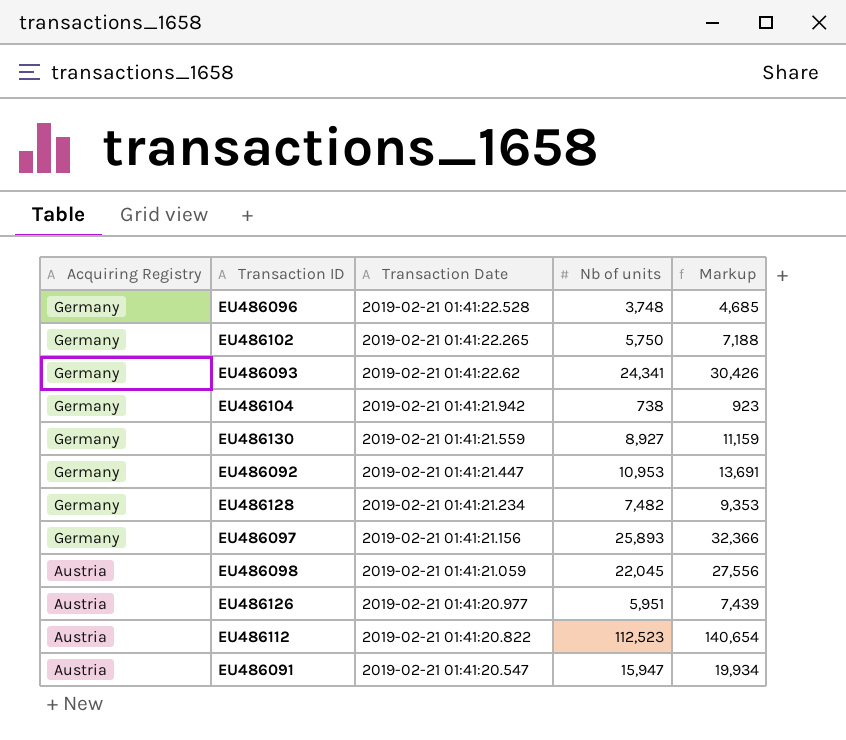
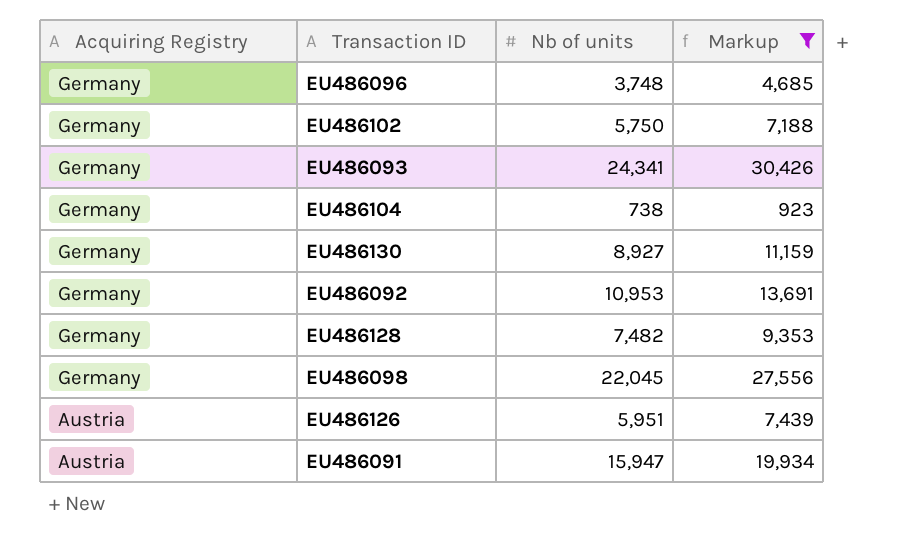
filter: none -> Markup <= 30,426
column Transaction Date | position: 3 -> none
EU486098 | Acquiring Registry: Austria -> Germany

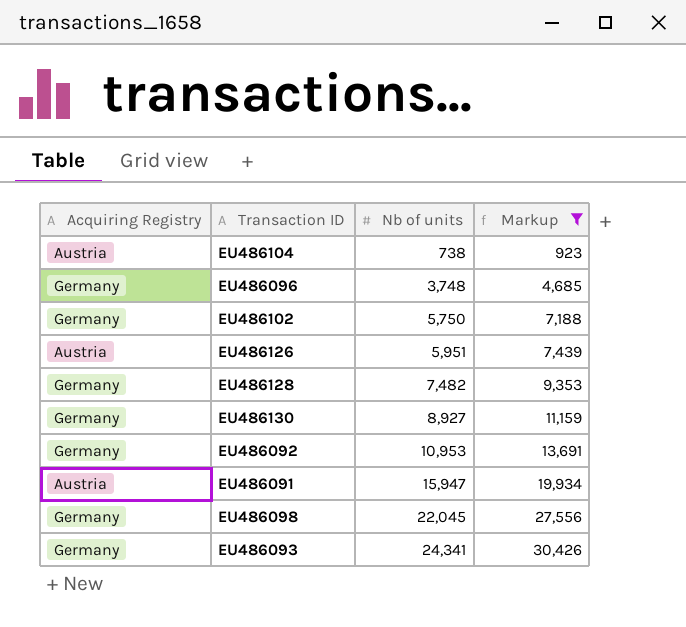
row order: Acquiring Registry descending -> Nb of units ascending
EU486104 | Acquiring Registry: Germany -> Austria

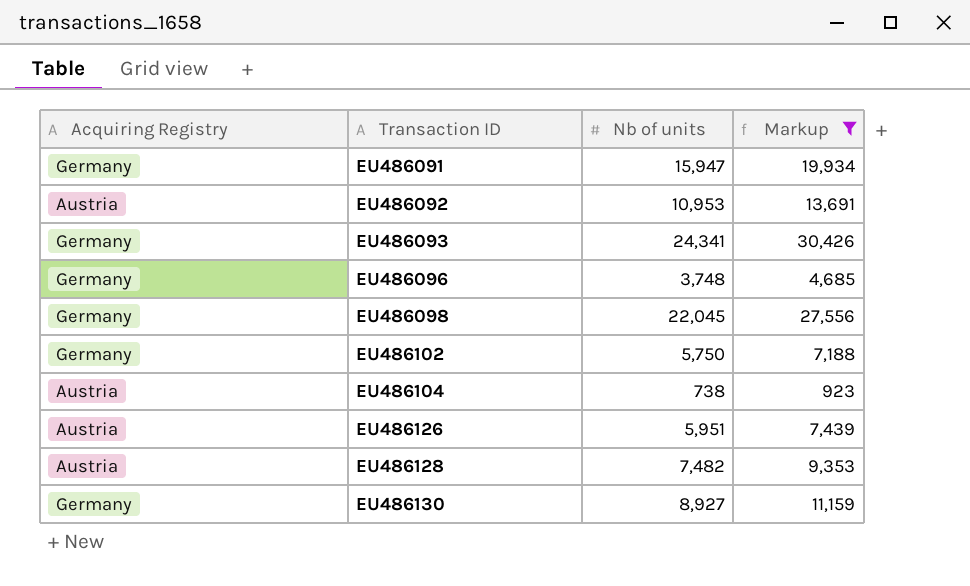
row order: Nb of units ascending -> Transaction ID ascending
EU486091 | Acquiring Registry: Austria -> Germany
EU486092 | Acquiring Registry: Germany -> Austria
EU486128 | Acquiring Registry: Germany -> Austria

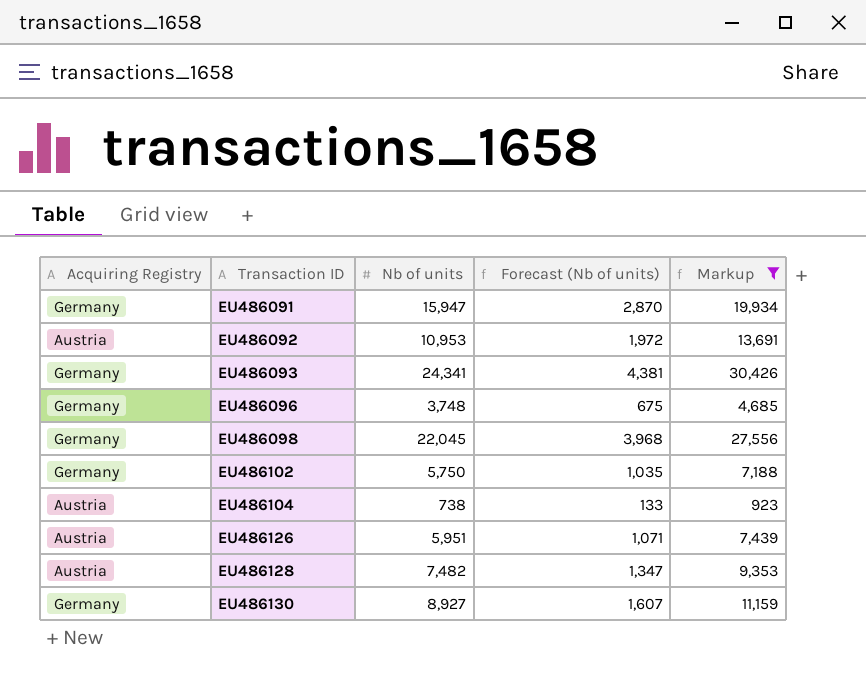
column Forecast (Nb of units) | formula: none -> [Nb of units] * 0.18

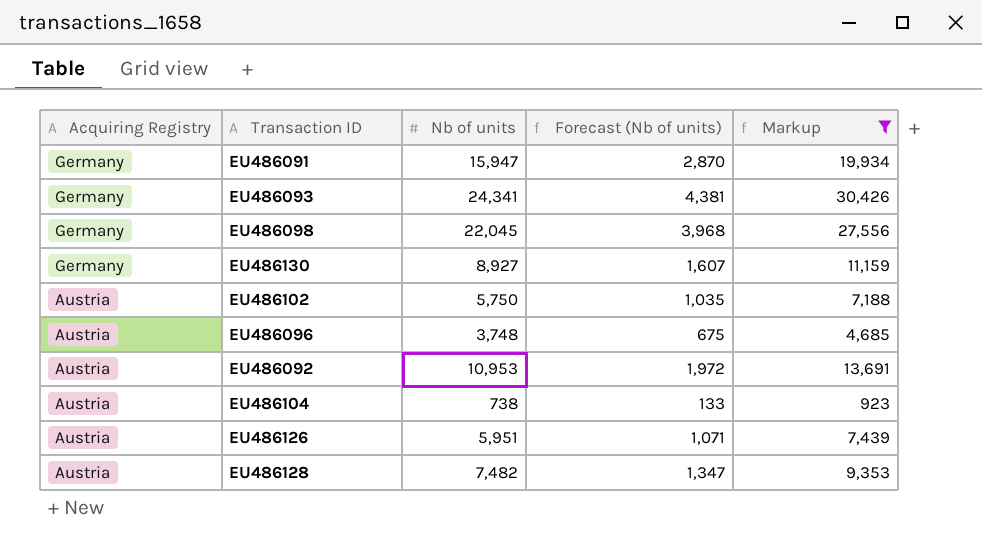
row order: Transaction ID ascending -> Acquiring Registry descending
EU486102 | Acquiring Registry: Germany -> Austria
EU486096 | Acquiring Registry: Germany -> Austria

